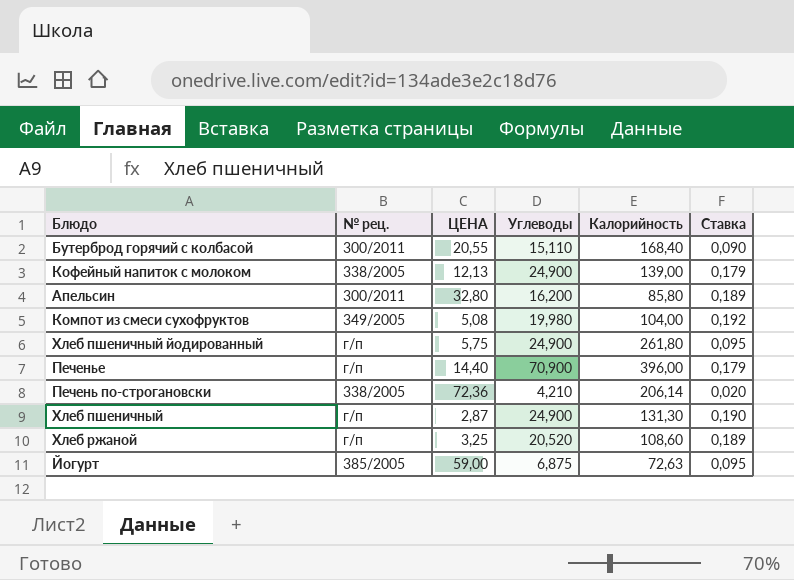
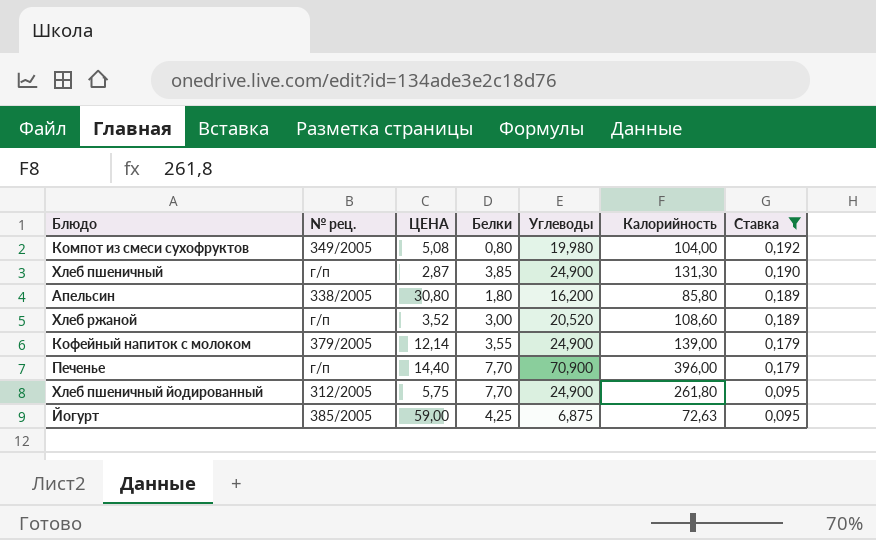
filter: none -> Ставка >= 0,095
row order: none -> Ставка descending
column Белки | position: none -> 4
Апельсин | № рец.: 300/2011 -> 338/2005
Апельсин | ЦЕНА: 32,80 -> 30,80
Хлеб ржаной | ЦЕНА: 3,25 -> 3,52
Кофейный напиток с молоком | № рец.: 338/2005 -> 379/2005
Кофейный напиток с молоком | ЦЕНА: 12,13 -> 12,14
Хлеб пшеничный йодированный | № рец.: г/п -> 312/2005

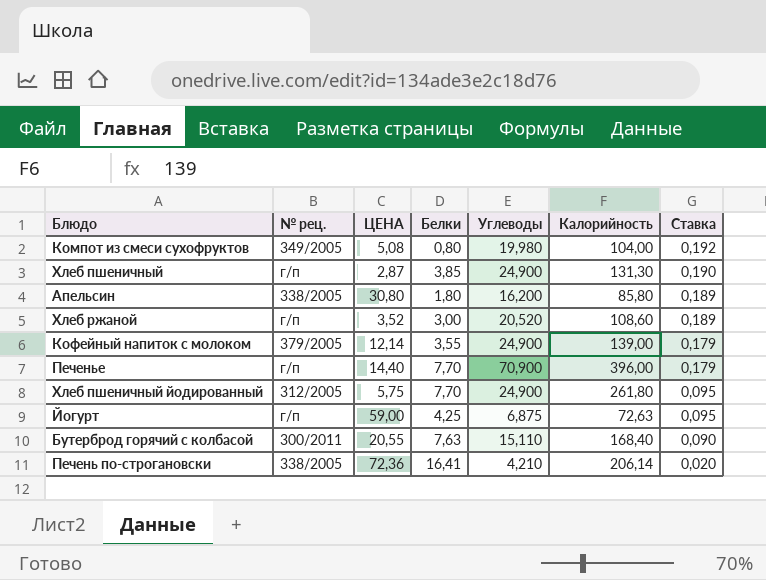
filter: Ставка >= 0,095 -> none
Йогурт | № рец.: 385/2005 -> г/п

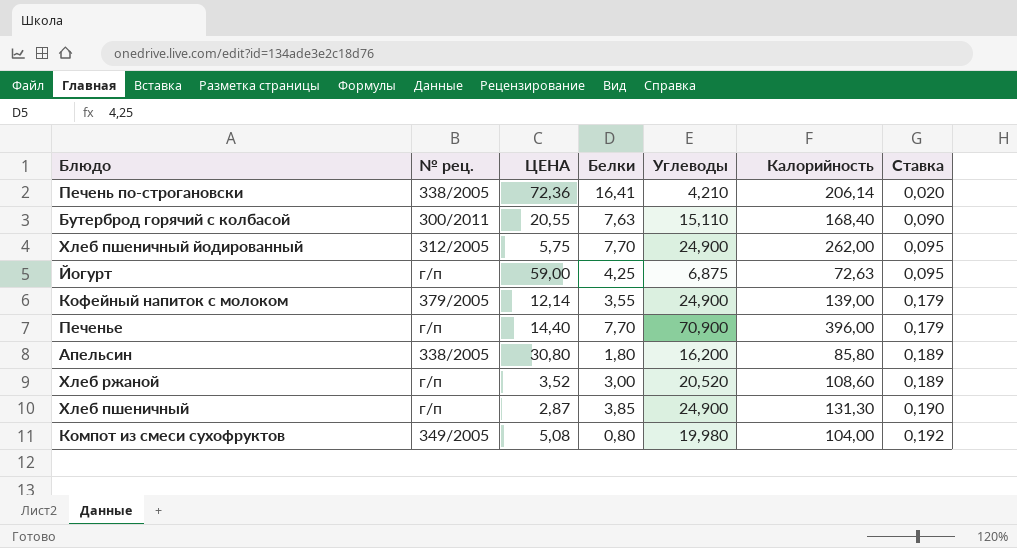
row order: Ставка descending -> Ставка ascending
Хлеб пшеничный йодированный | Калорийность: 261,80 -> 262,00

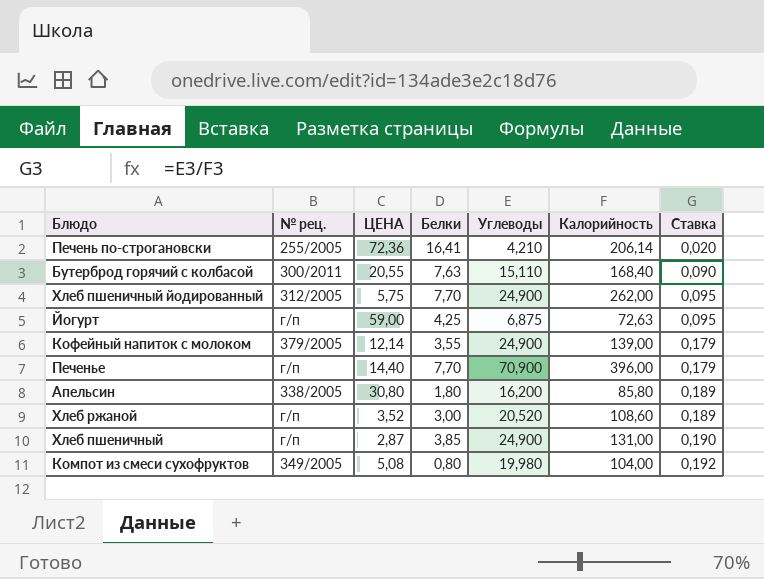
Печень по-строгановски | № рец.: 338/2005 -> 255/2005
Хлеб пшеничный | Калорийность: 131,30 -> 131,00

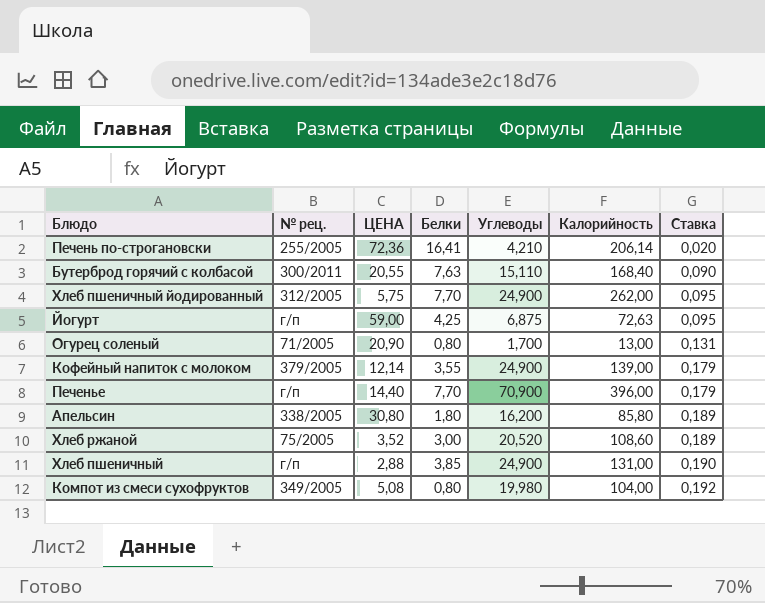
row Огурец соленый: none -> 71/2005 | 20,90 | 0,80 | 1,700 | 13,00 | 0,131
Хлеб ржаной | № рец.: г/п -> 75/2005
Хлеб пшеничный | ЦЕНА: 2,87 -> 2,88

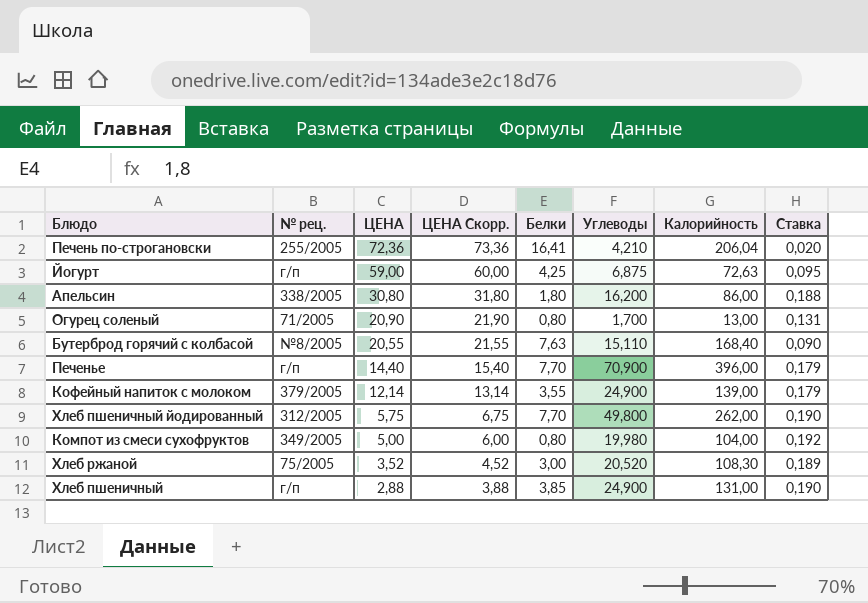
row order: Ставка ascending -> ЦЕНА descending
column ЦЕНА Скорр. | formula: none -> [ЦЕНА] + 1
Печень по-строгановски | Калорийность: 206,14 -> 206,04
Апельсин | Калорийность: 85,80 -> 86,00
Апельсин | Ставка: 0,189 -> 0,188
Бутерброд горячий с колбасой | № рец.: 300/2011 -> №8/2005
Хлеб пшеничный йодированный | Углеводы: 24,900 -> 49,800
Хлеб пшеничный йодированный | Ставка: 0,095 -> 0,190
Компот из смеси сухофруктов | ЦЕНА: 5,08 -> 5,00
Хлеб ржаной | Калорийность: 108,60 -> 108,30

